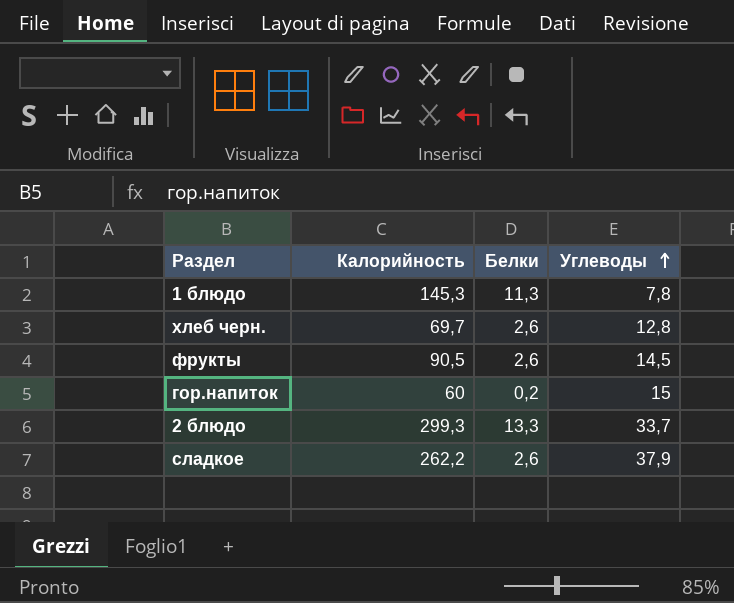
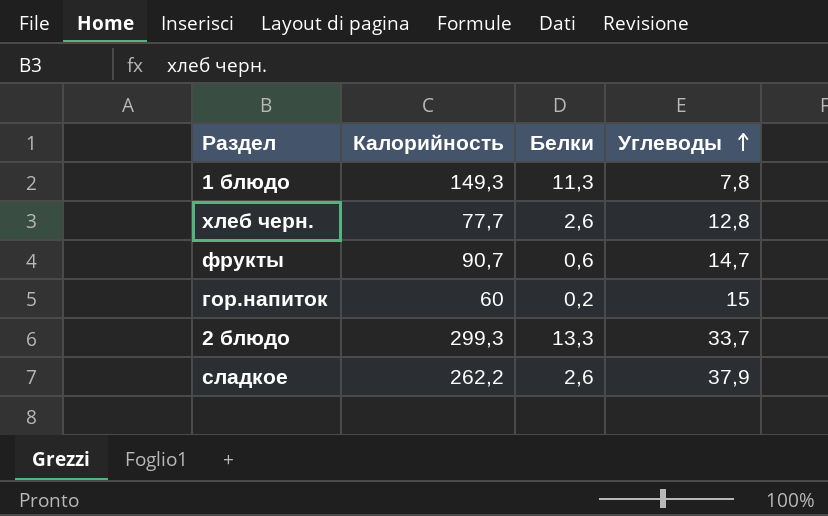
1 блюдо | Калорийность: 145,3 -> 149,3
хлеб черн. | Калорийность: 69,7 -> 77,7
фрукты | Калорийность: 90,5 -> 90,7
фрукты | Белки: 2,6 -> 0,6
фрукты | Углеводы: 14,5 -> 14,7

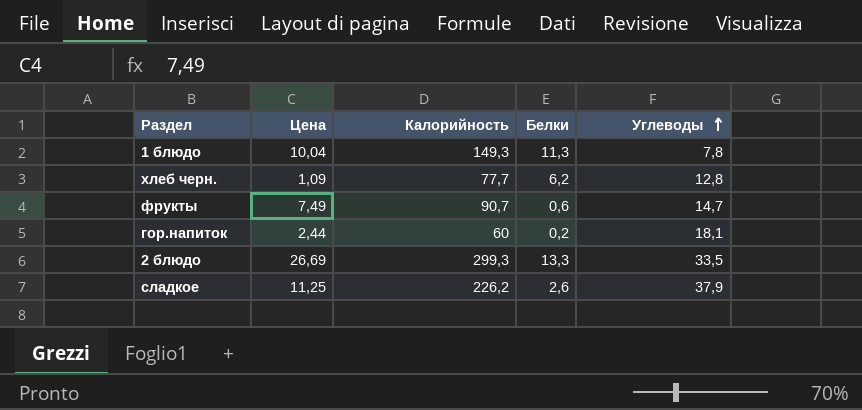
column Цена | position: none -> 2
хлеб черн. | Белки: 2,6 -> 6,2
гор.напиток | Углеводы: 15 -> 18,1
2 блюдо | Углеводы: 33,7 -> 33,5
сладкое | Калорийность: 262,2 -> 226,2

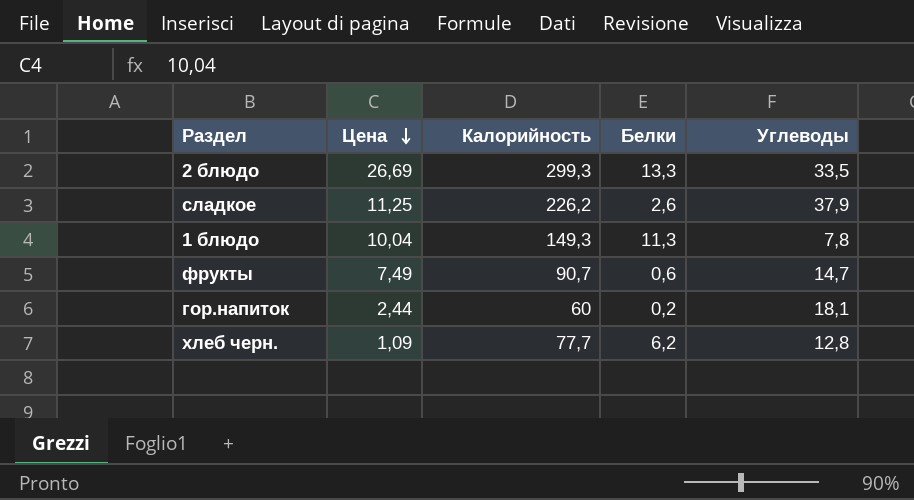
row order: Углеводы ascending -> Цена descending

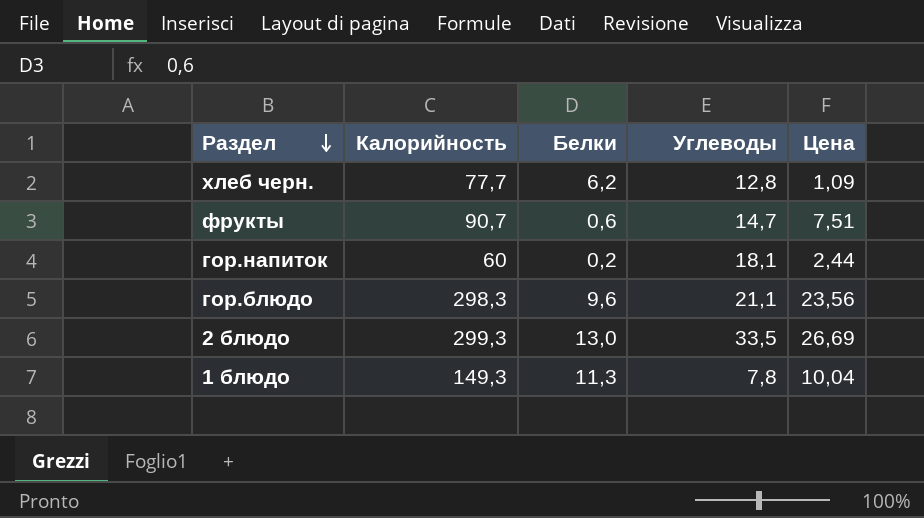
row order: Цена descending -> Раздел descending
column Цена | position: 2 -> 5
row сладкое: 11,25 | 226,2 | 2,6 | 37,9 -> none
фрукты | Цена: 7,49 -> 7,51
row гор.блюдо: none -> 298,3 | 9,6 | 21,1 | 23,56
2 блюдо | Белки: 13,3 -> 13,0

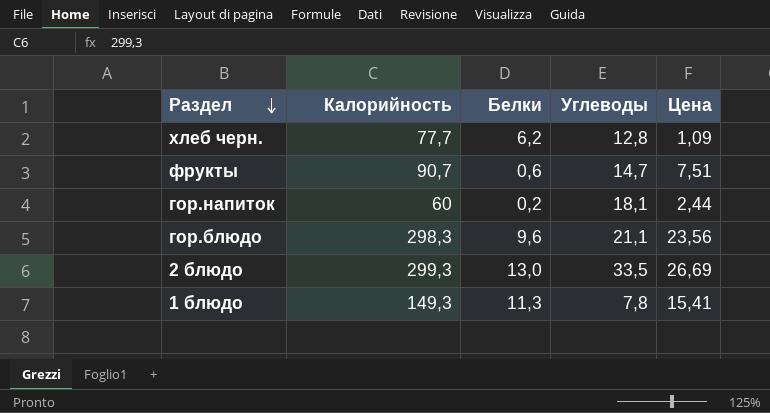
1 блюдо | Цена: 10,04 -> 15,41

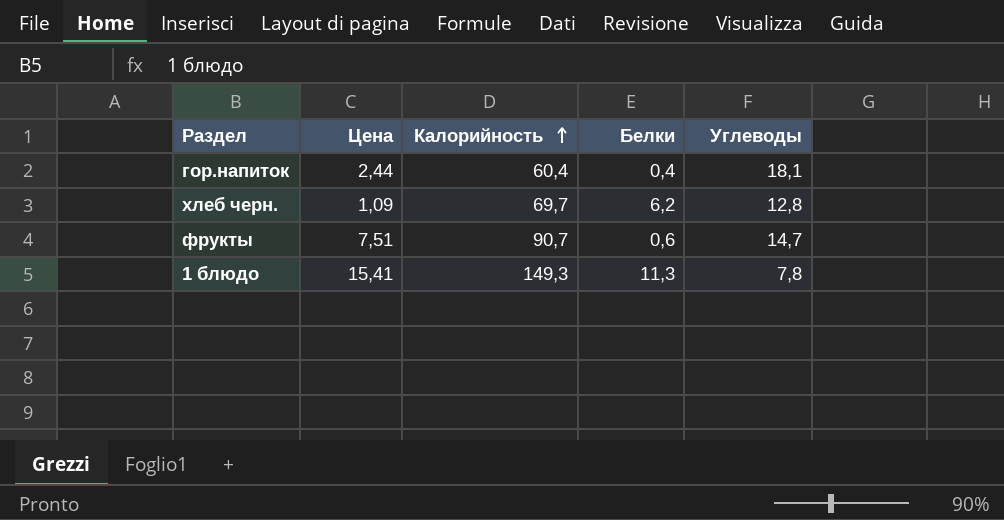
row order: Раздел descending -> Калорийность ascending
column Цена | position: 5 -> 2
row гор.блюдо: 298,3 | 9,6 | 21,1 | 23,56 -> none
row 2 блюдо: 299,3 | 13,0 | 33,5 | 26,69 -> none
гор.напиток | Калорийность: 60 -> 60,4
гор.напиток | Белки: 0,2 -> 0,4
хлеб черн. | Калорийность: 77,7 -> 69,7

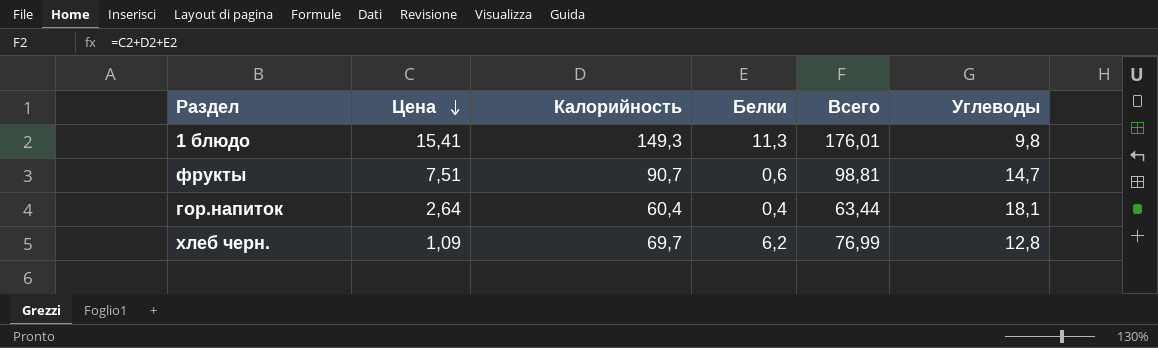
row order: Калорийность ascending -> Цена descending
column Всего | formula: none -> [Цена] + [Калорийность] + [Белки]
1 блюдо | Углеводы: 7,8 -> 9,8
гор.напиток | Цена: 2,44 -> 2,64

